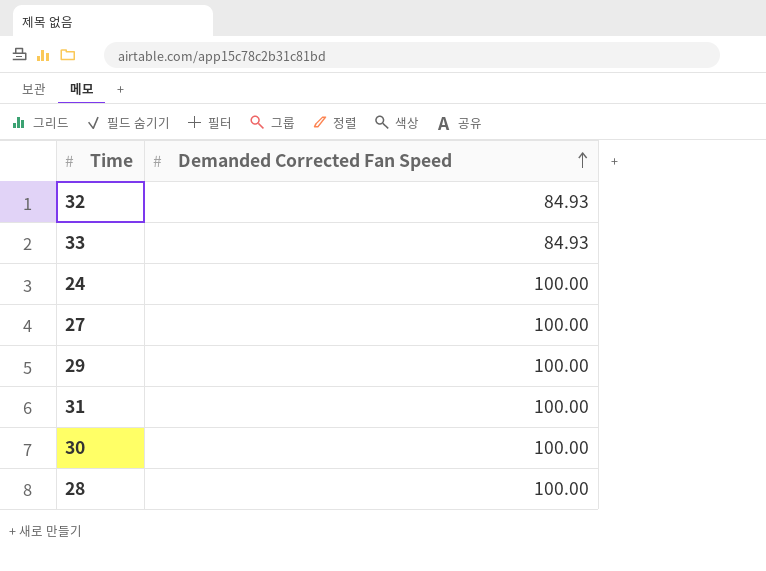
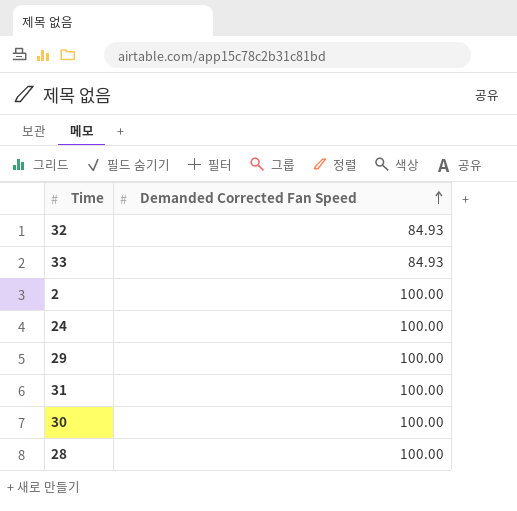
row 27: 100.00 -> none
row 2: none -> 100.00

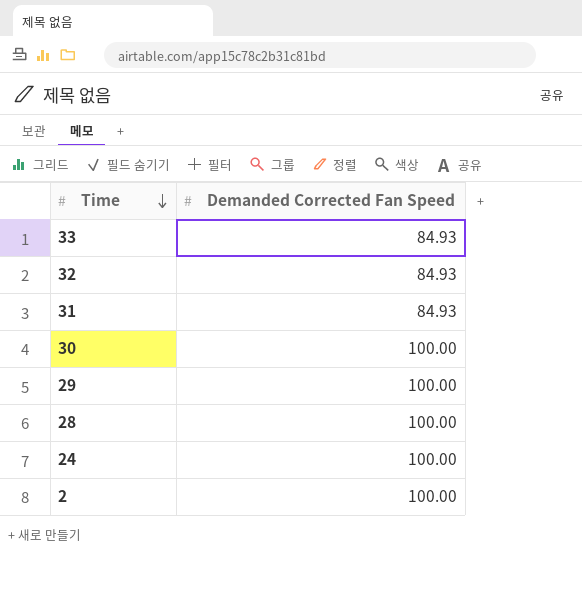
row order: Demanded Corrected Fan Speed ascending -> Time descending
31 | Demanded Corrected Fan Speed: 100.00 -> 84.93

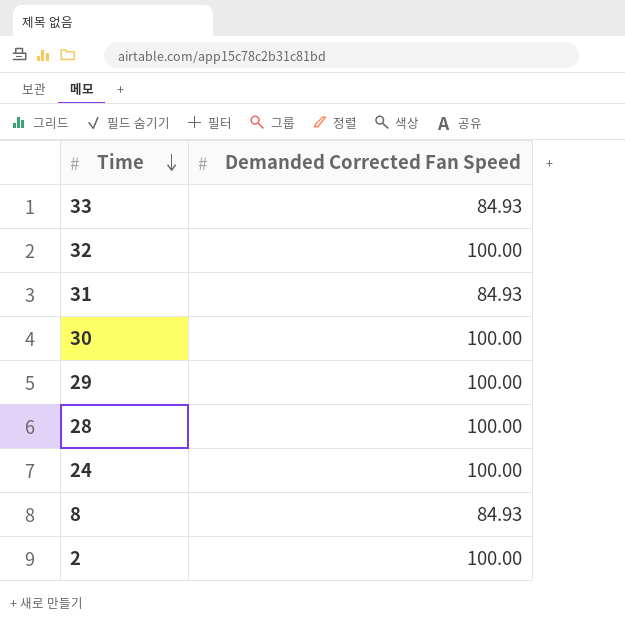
32 | Demanded Corrected Fan Speed: 84.93 -> 100.00
row 8: none -> 84.93

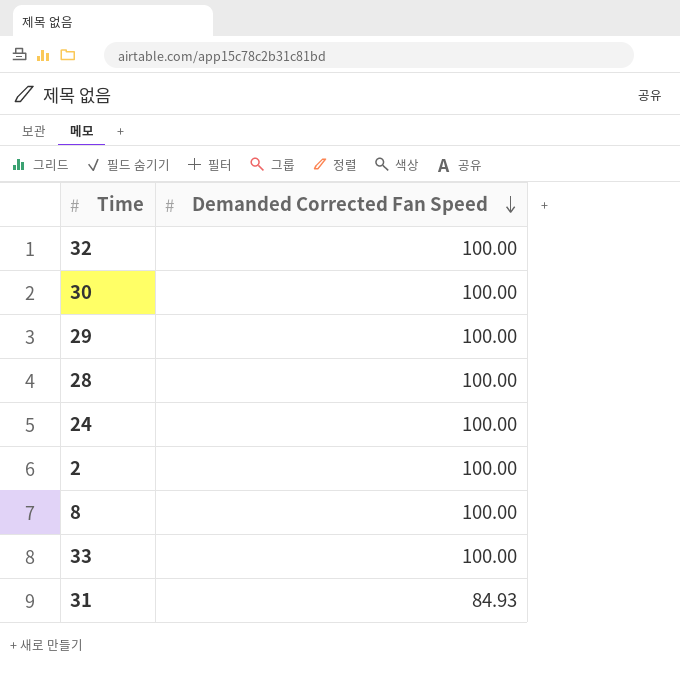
row order: Time descending -> Demanded Corrected Fan Speed descending
8 | Demanded Corrected Fan Speed: 84.93 -> 100.00
33 | Demanded Corrected Fan Speed: 84.93 -> 100.00

